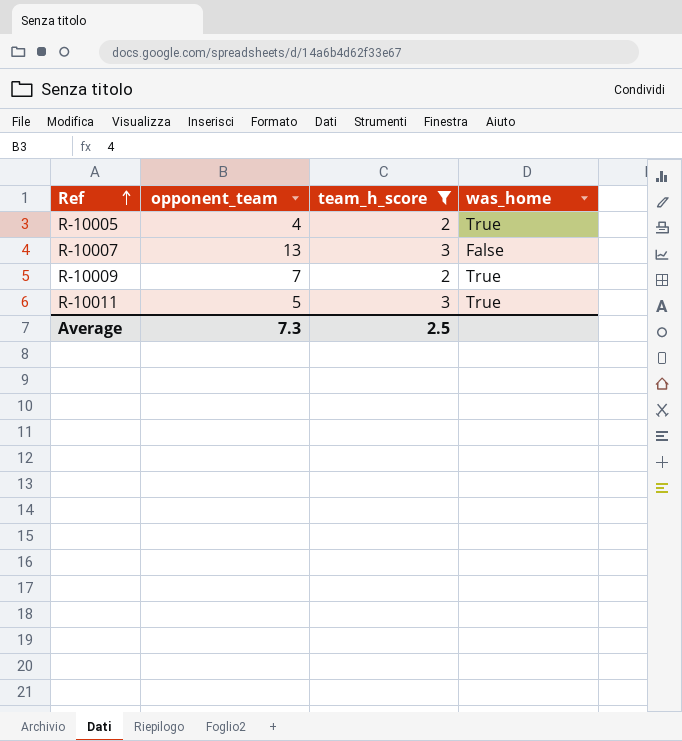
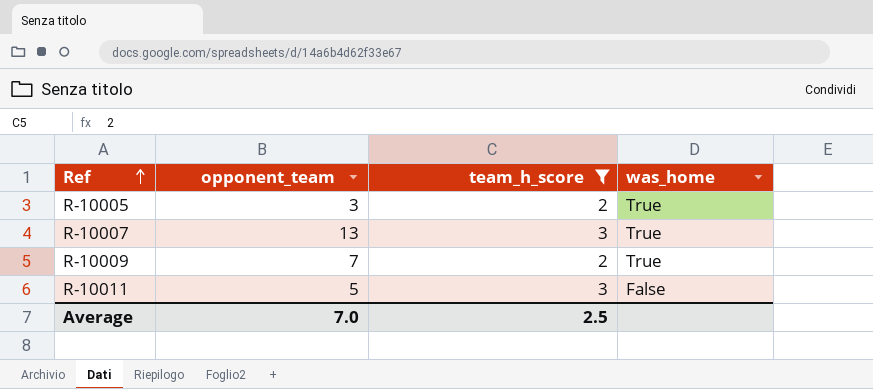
R-10005 | opponent_team: 4 -> 3
R-10007 | was_home: False -> True
R-10011 | was_home: True -> False
Average | opponent_team: 7.3 -> 7.0

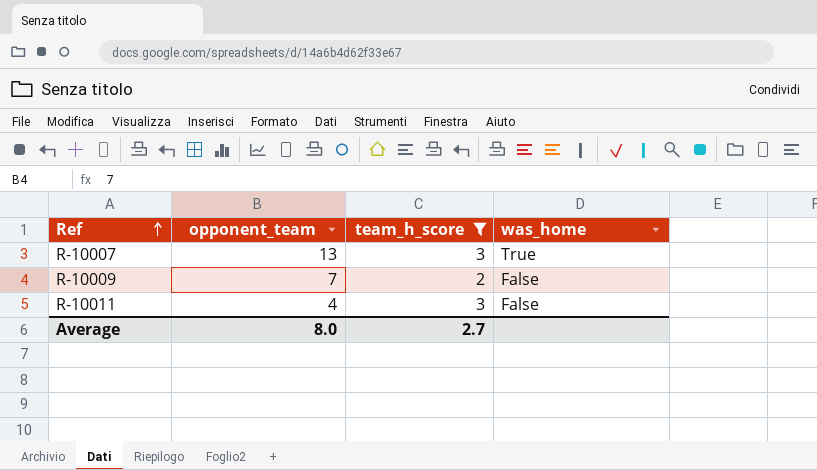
row R-10005: 3 | 2 | True -> none
R-10009 | was_home: True -> False
R-10011 | opponent_team: 5 -> 4
Average | opponent_team: 7.0 -> 8.0
Average | team_h_score: 2.5 -> 2.7

